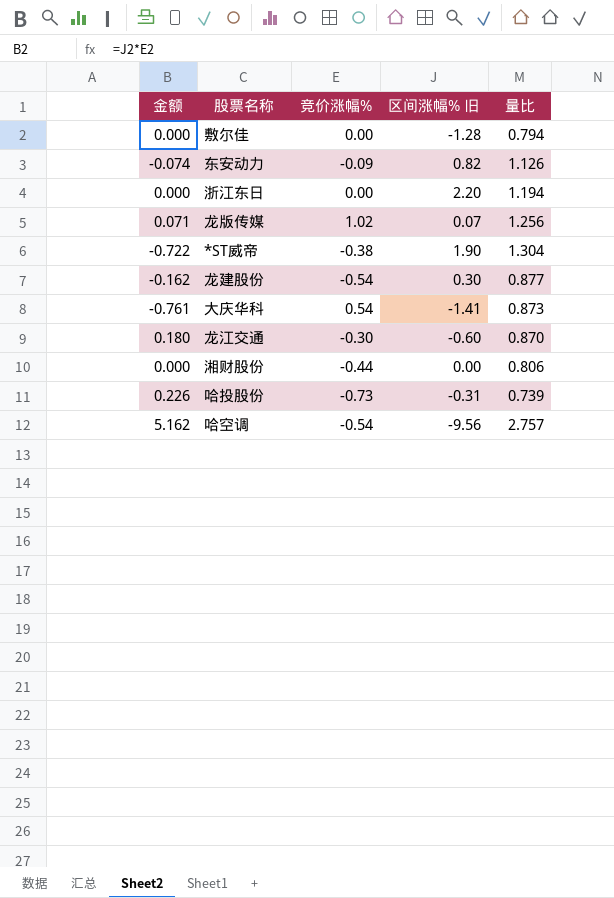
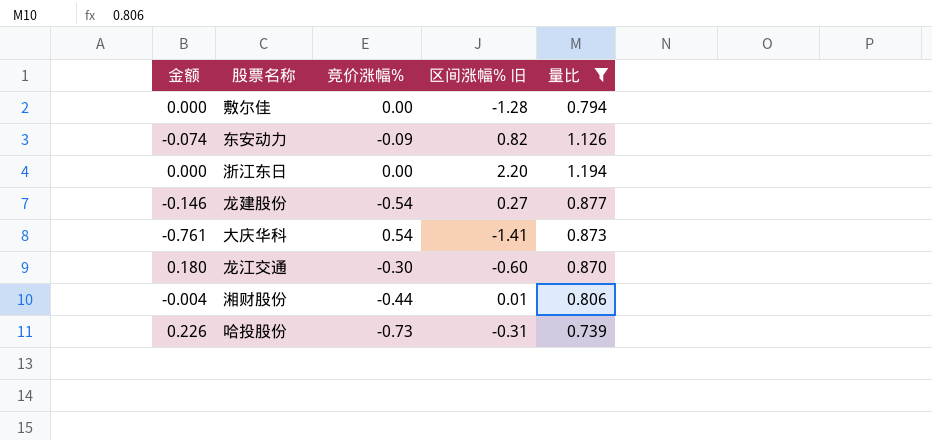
filter: none -> 量比 <= 1.194
龙建股份 | 金额: -0.162 -> -0.146
龙建股份 | 区间涨幅% 旧: 0.30 -> 0.27
湘财股份 | 金额: 0.000 -> -0.004
湘财股份 | 区间涨幅% 旧: 0.00 -> 0.01

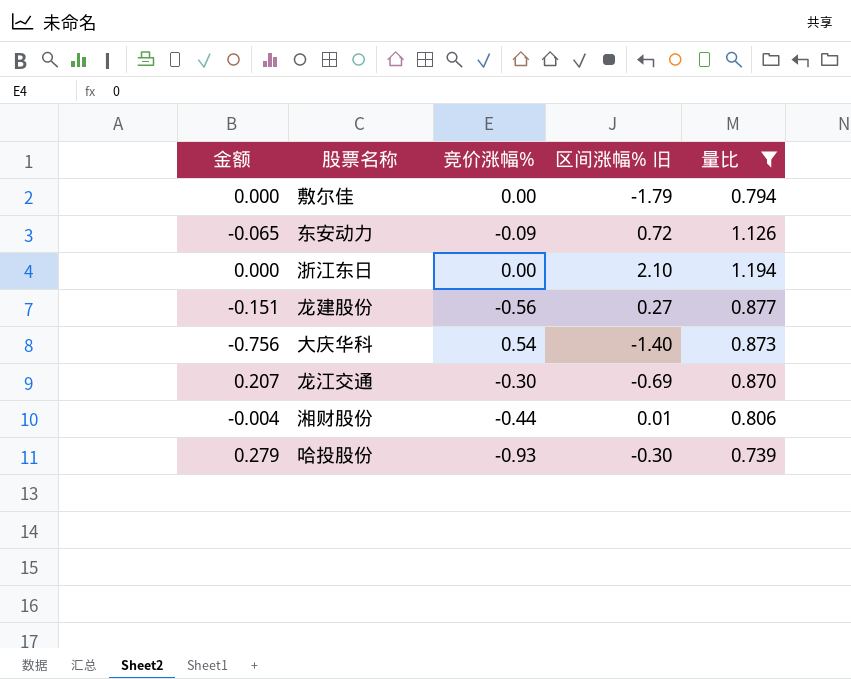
敷尔佳 | 区间涨幅% 旧: -1.28 -> -1.79
东安动力 | 金额: -0.074 -> -0.065
东安动力 | 区间涨幅% 旧: 0.82 -> 0.72
浙江东日 | 区间涨幅% 旧: 2.20 -> 2.10
龙建股份 | 金额: -0.146 -> -0.151
龙建股份 | 竞价涨幅%: -0.54 -> -0.56
大庆华科 | 金额: -0.761 -> -0.756
大庆华科 | 区间涨幅% 旧: -1.41 -> -1.40
龙江交通 | 金额: 0.180 -> 0.207
龙江交通 | 区间涨幅% 旧: -0.60 -> -0.69
哈投股份 | 金额: 0.226 -> 0.279
哈投股份 | 竞价涨幅%: -0.73 -> -0.93
哈投股份 | 区间涨幅% 旧: -0.31 -> -0.30

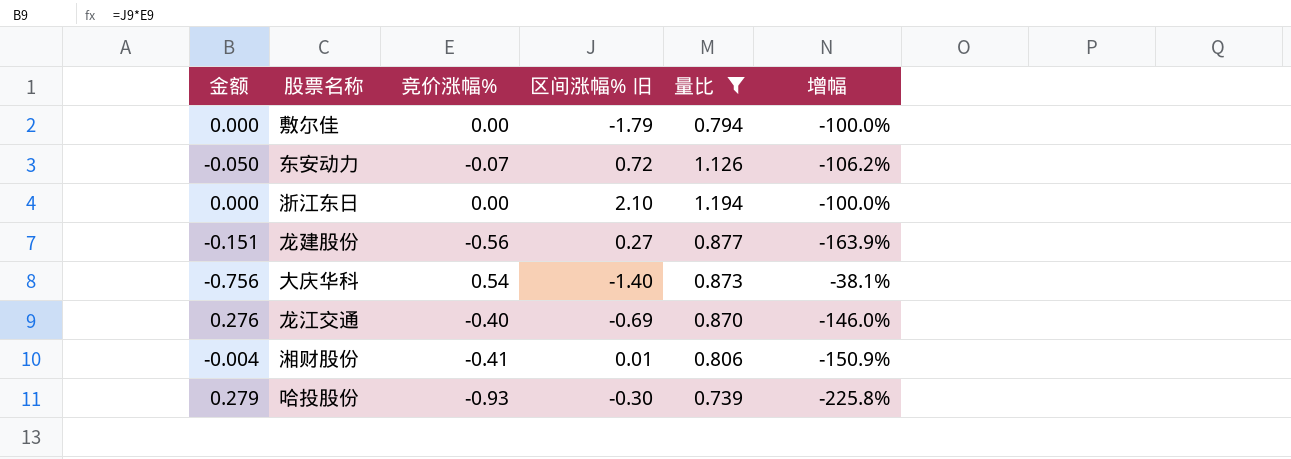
column 增幅 | formula: none -> ([竞价涨幅%] - [量比]) / [量比]
东安动力 | 金额: -0.065 -> -0.050
东安动力 | 竞价涨幅%: -0.09 -> -0.07
龙江交通 | 金额: 0.207 -> 0.276
龙江交通 | 竞价涨幅%: -0.30 -> -0.40
湘财股份 | 竞价涨幅%: -0.44 -> -0.41

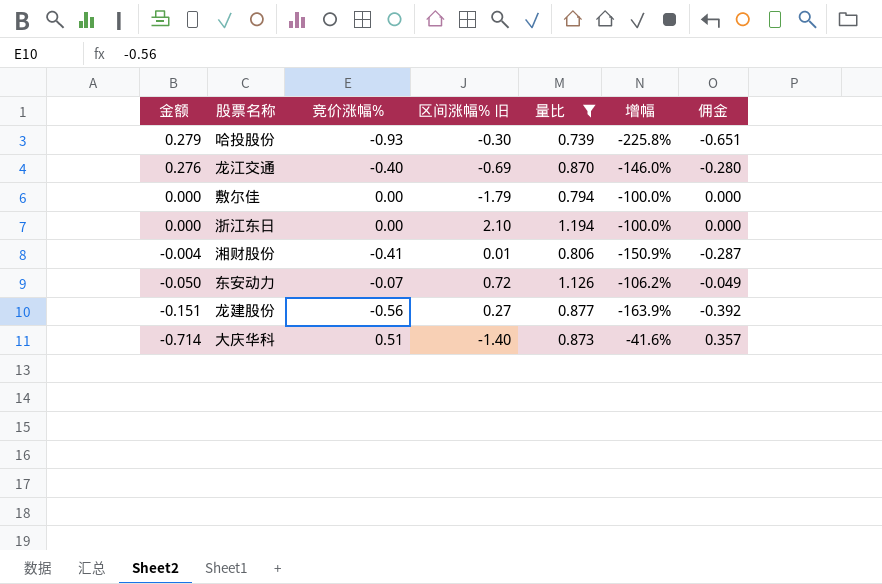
row order: none -> 金额 descending
column 佣金 | formula: none -> [竞价涨幅%] * 0.7
大庆华科 | 金额: -0.756 -> -0.714
大庆华科 | 竞价涨幅%: 0.54 -> 0.51
大庆华科 | 增幅: -38.1% -> -41.6%

